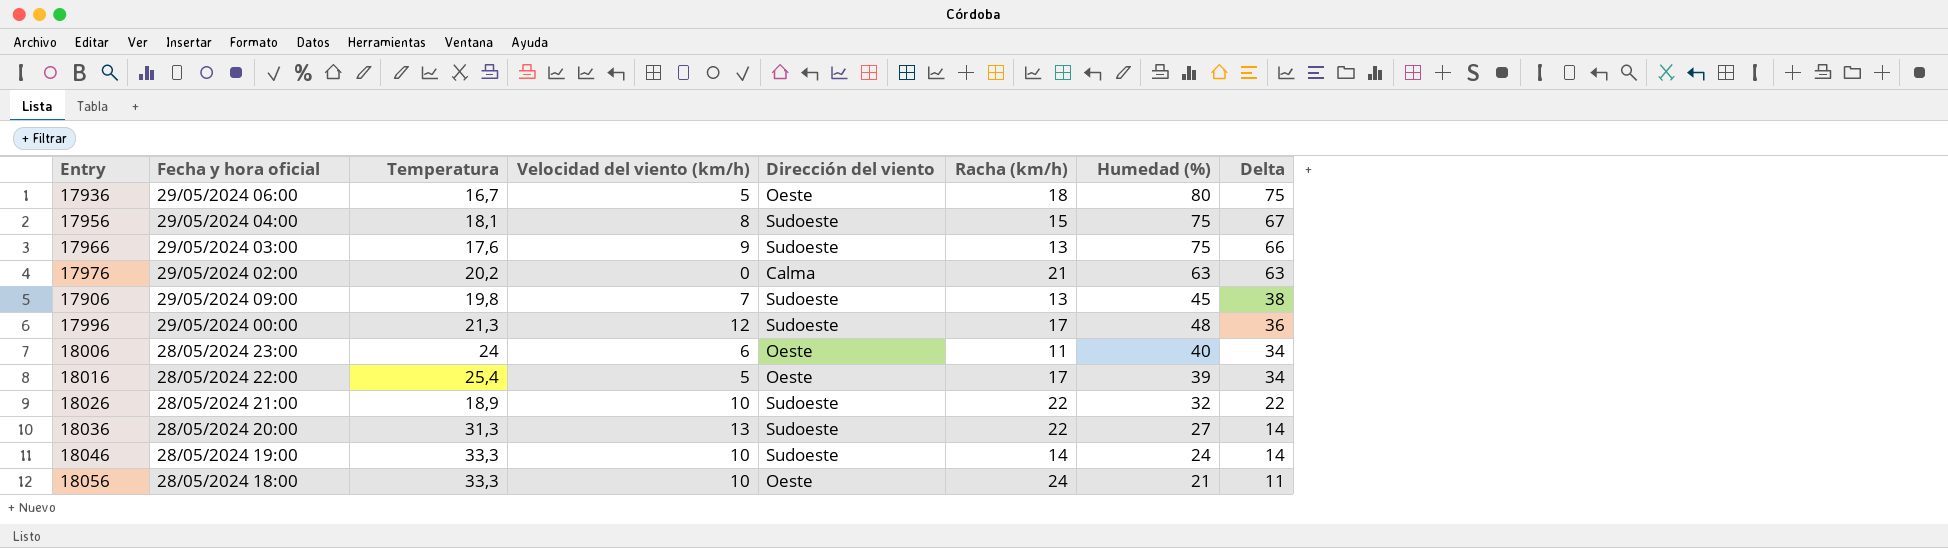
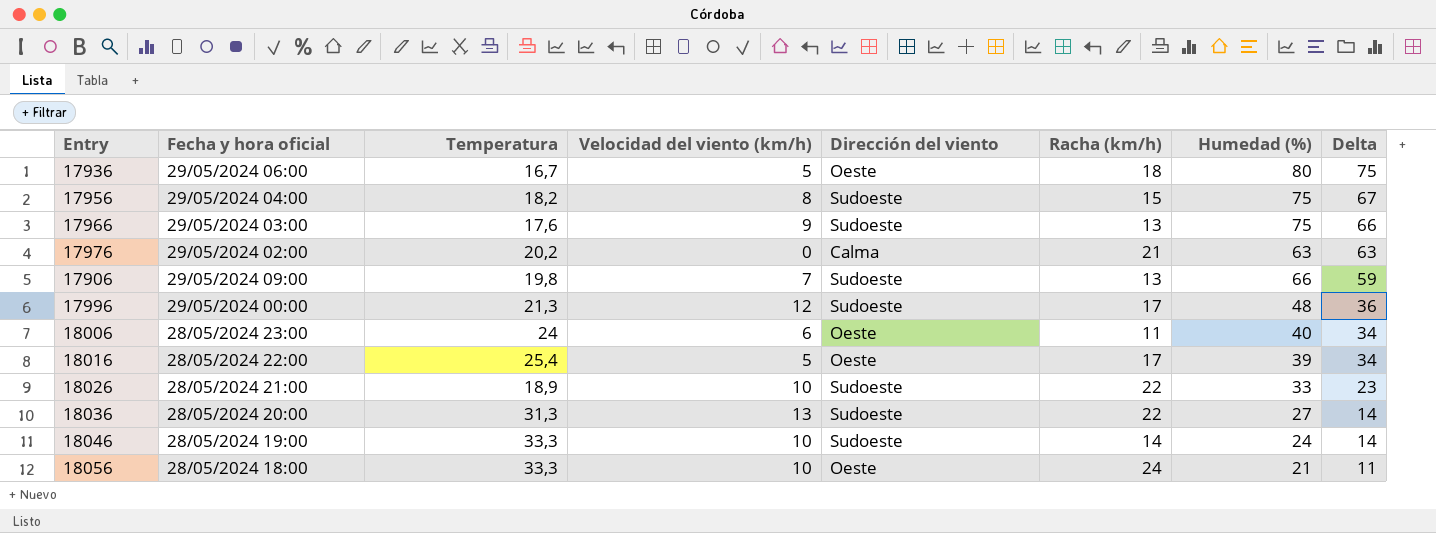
17956 | Temperatura: 18,1 -> 18,2
17906 | Humedad (%): 45 -> 66
17906 | Delta: 38 -> 59
18026 | Humedad (%): 32 -> 33
18026 | Delta: 22 -> 23

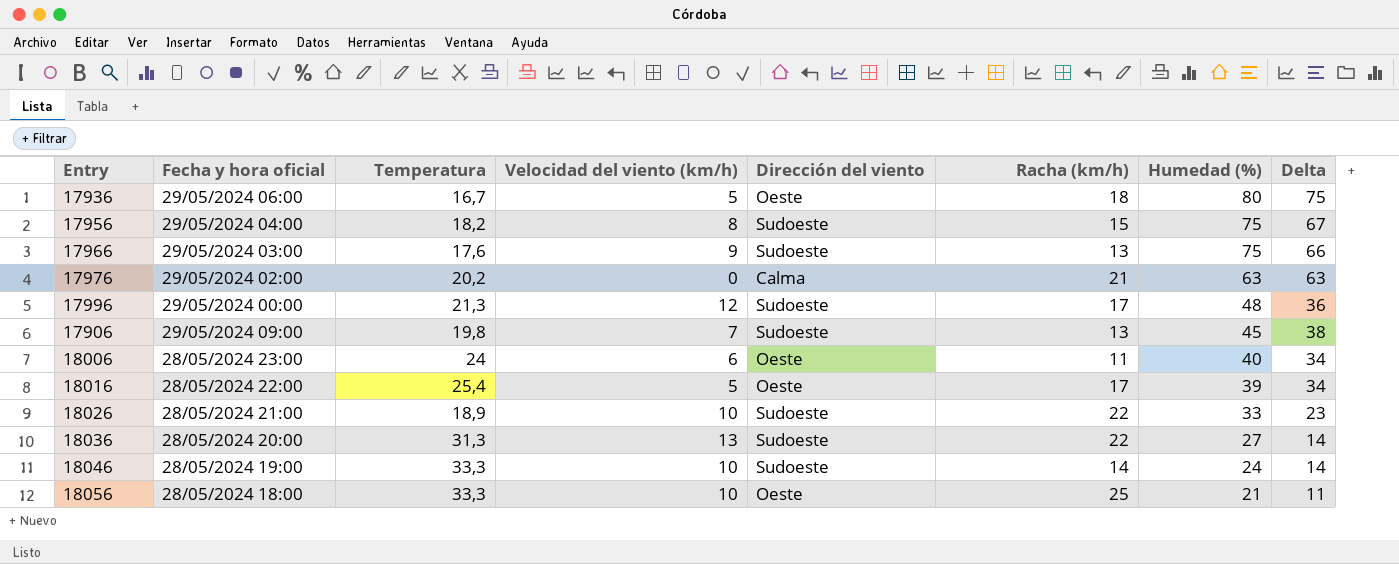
row order: Delta descending -> Humedad (%) descending
17906 | Humedad (%): 66 -> 45
17906 | Delta: 59 -> 38
18056 | Racha (km/h): 24 -> 25

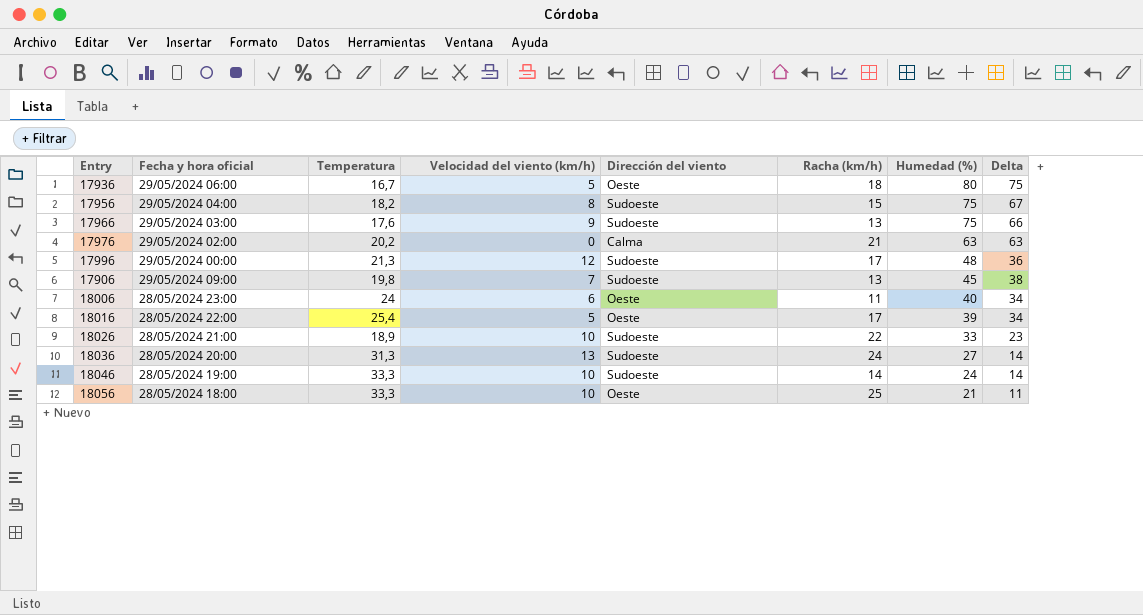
18036 | Racha (km/h): 22 -> 24

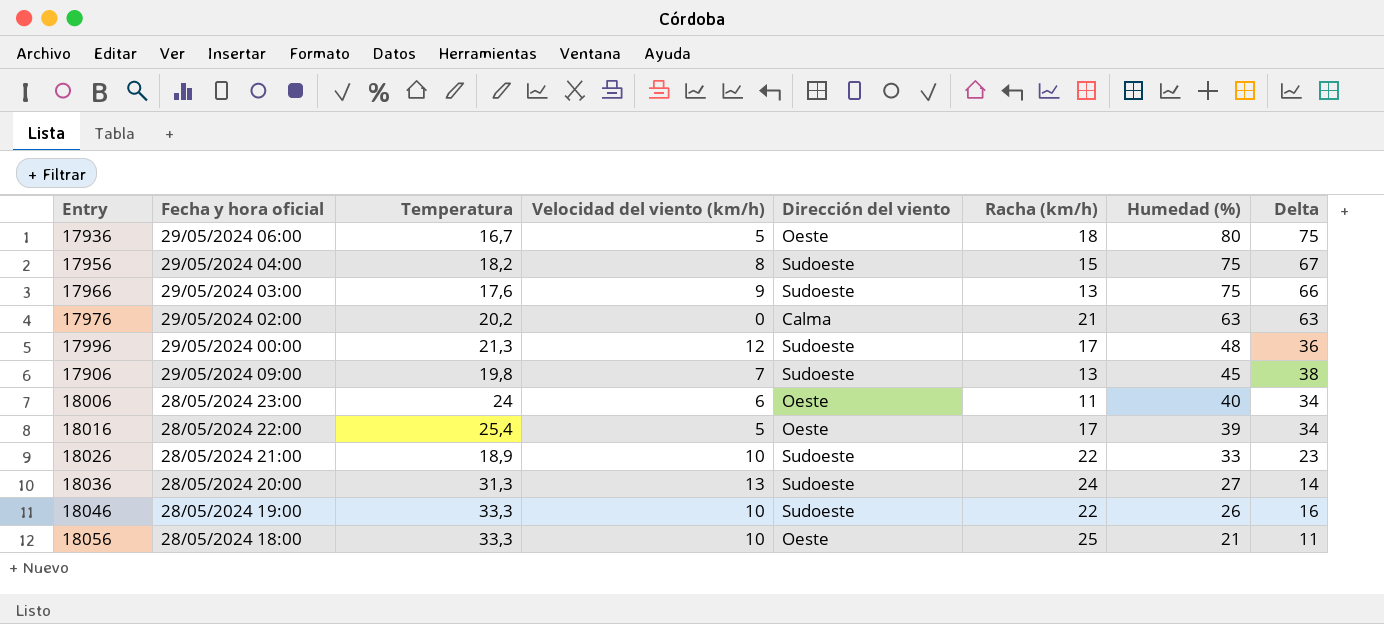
18046 | Racha (km/h): 14 -> 22
18046 | Humedad (%): 24 -> 26
18046 | Delta: 14 -> 16

